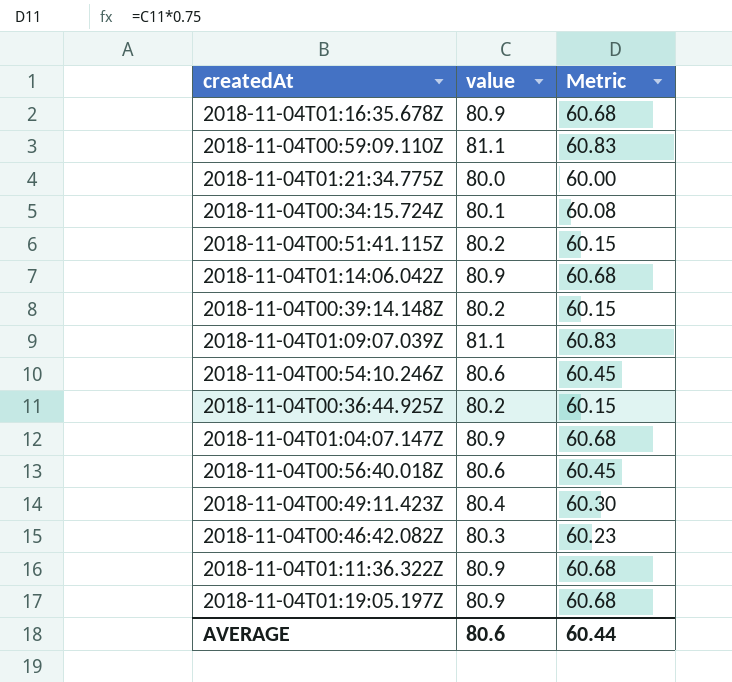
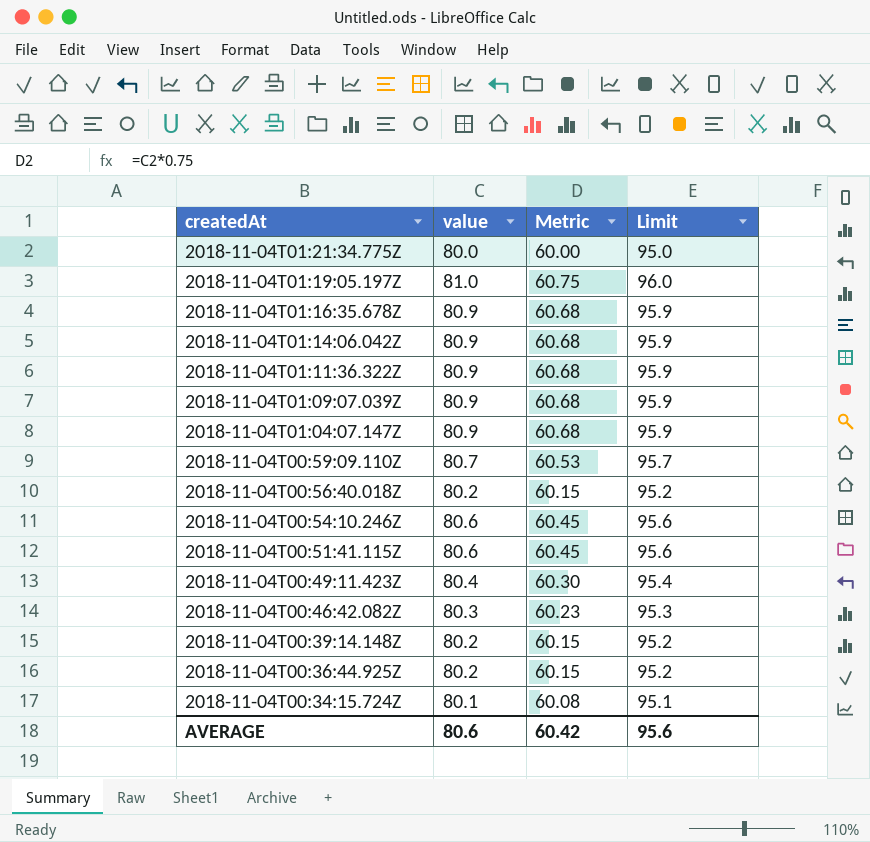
row order: none -> createdAt descending
column Limit | formula: none -> [value] + 15
2018-11-04T01:19:05.197Z | value: 80.9 -> 81.0
2018-11-04T01:19:05.197Z | Metric: 60.68 -> 60.75
2018-11-04T01:09:07.039Z | value: 81.1 -> 80.9
2018-11-04T01:09:07.039Z | Metric: 60.83 -> 60.68
2018-11-04T00:59:09.110Z | value: 81.1 -> 80.7
2018-11-04T00:59:09.110Z | Metric: 60.83 -> 60.53
2018-11-04T00:56:40.018Z | value: 80.6 -> 80.2
2018-11-04T00:56:40.018Z | Metric: 60.45 -> 60.15
2018-11-04T00:51:41.115Z | value: 80.2 -> 80.6
2018-11-04T00:51:41.115Z | Metric: 60.15 -> 60.45
AVERAGE | Metric: 60.44 -> 60.42

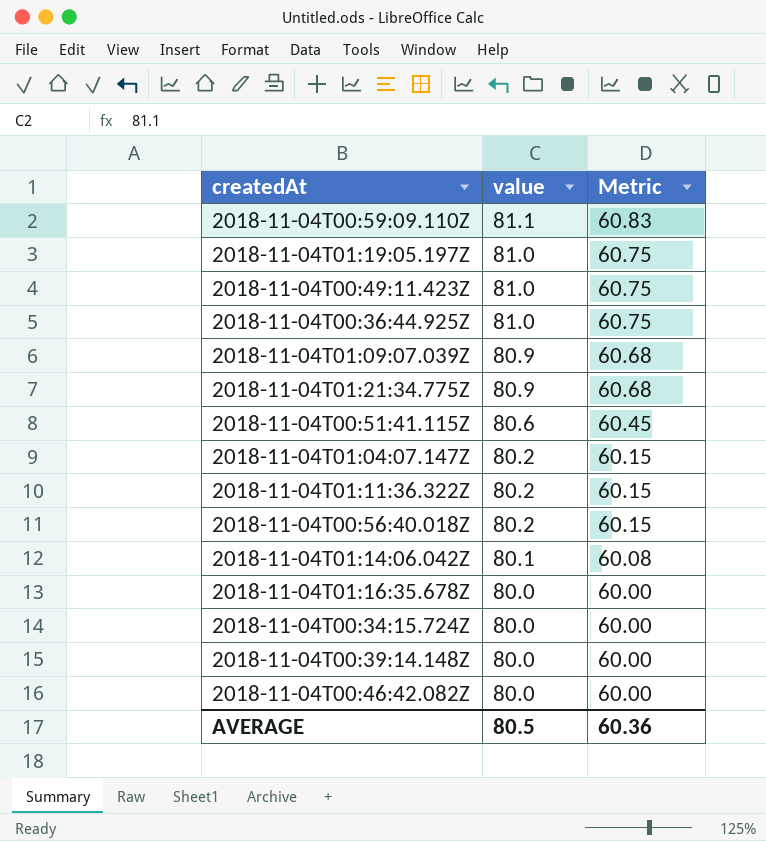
row order: createdAt descending -> value descending
column Limit | formula: [value] + 15 -> none
row 2018-11-04T00:54:10.246Z: 80.6 | 60.45 | 95.6 -> none
2018-11-04T00:59:09.110Z | value: 80.7 -> 81.1
2018-11-04T00:59:09.110Z | Metric: 60.53 -> 60.83
2018-11-04T00:49:11.423Z | value: 80.4 -> 81.0
2018-11-04T00:49:11.423Z | Metric: 60.30 -> 60.75
2018-11-04T00:36:44.925Z | value: 80.2 -> 81.0
2018-11-04T00:36:44.925Z | Metric: 60.15 -> 60.75
2018-11-04T01:21:34.775Z | value: 80.0 -> 80.9
2018-11-04T01:21:34.775Z | Metric: 60.00 -> 60.68
2018-11-04T01:04:07.147Z | value: 80.9 -> 80.2
2018-11-04T01:04:07.147Z | Metric: 60.68 -> 60.15
2018-11-04T01:11:36.322Z | value: 80.9 -> 80.2
2018-11-04T01:11:36.322Z | Metric: 60.68 -> 60.15
2018-11-04T01:14:06.042Z | value: 80.9 -> 80.1
2018-11-04T01:14:06.042Z | Metric: 60.68 -> 60.08
2018-11-04T01:16:35.678Z | value: 80.9 -> 80.0
2018-11-04T01:16:35.678Z | Metric: 60.68 -> 60.00
2018-11-04T00:34:15.724Z | value: 80.1 -> 80.0
2018-11-04T00:34:15.724Z | Metric: 60.08 -> 60.00
2018-11-04T00:39:14.148Z | value: 80.2 -> 80.0
2018-11-04T00:39:14.148Z | Metric: 60.15 -> 60.00
2018-11-04T00:46:42.082Z | value: 80.3 -> 80.0
2018-11-04T00:46:42.082Z | Metric: 60.23 -> 60.00
AVERAGE | value: 80.6 -> 80.5
AVERAGE | Metric: 60.42 -> 60.36

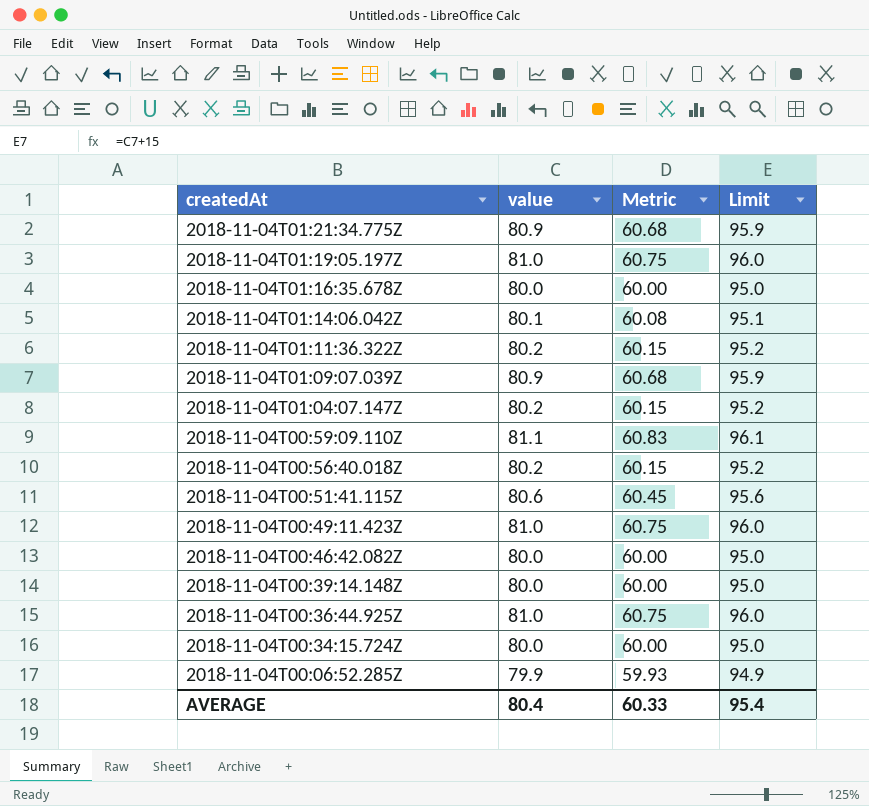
row order: value descending -> createdAt descending
column Limit | formula: none -> [value] + 15
row 2018-11-04T00:06:52.285Z: none -> 79.9 | 59.93 | 94.9
AVERAGE | value: 80.5 -> 80.4
AVERAGE | Metric: 60.36 -> 60.33

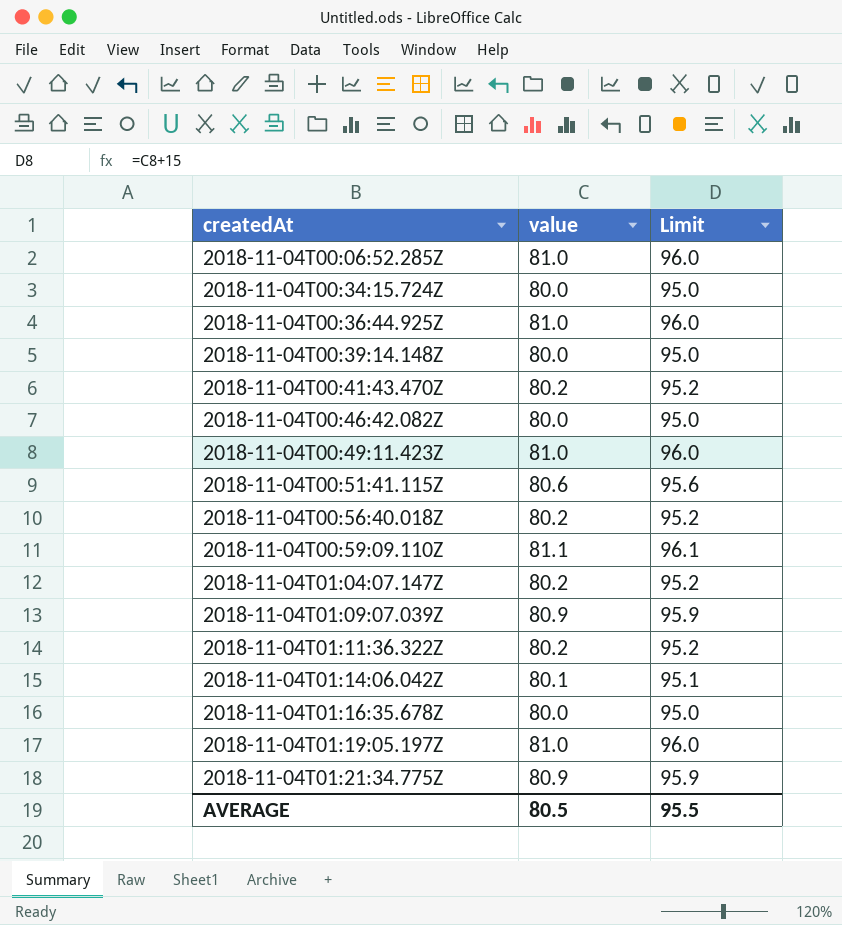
row order: createdAt descending -> createdAt ascending
column Metric | formula: [value] * 0.75 -> none
2018-11-04T00:06:52.285Z | value: 79.9 -> 81.0
2018-11-04T00:06:52.285Z | Limit: 94.9 -> 96.0
row 2018-11-04T00:41:43.470Z: none -> 80.2 | 95.2
AVERAGE | value: 80.4 -> 80.5
AVERAGE | Limit: 95.4 -> 95.5

